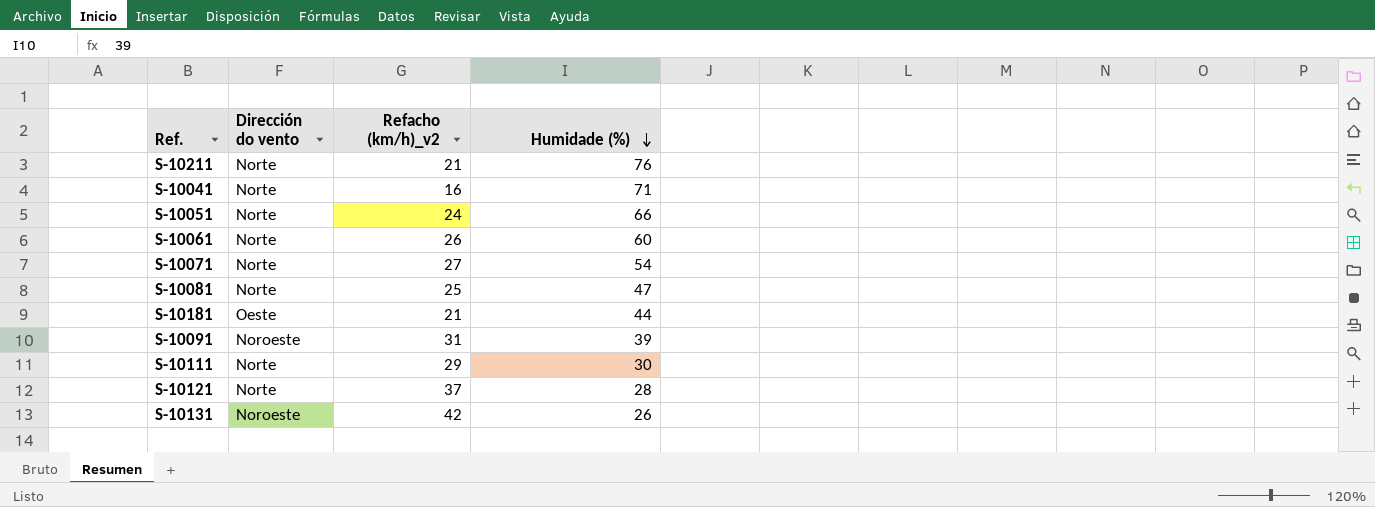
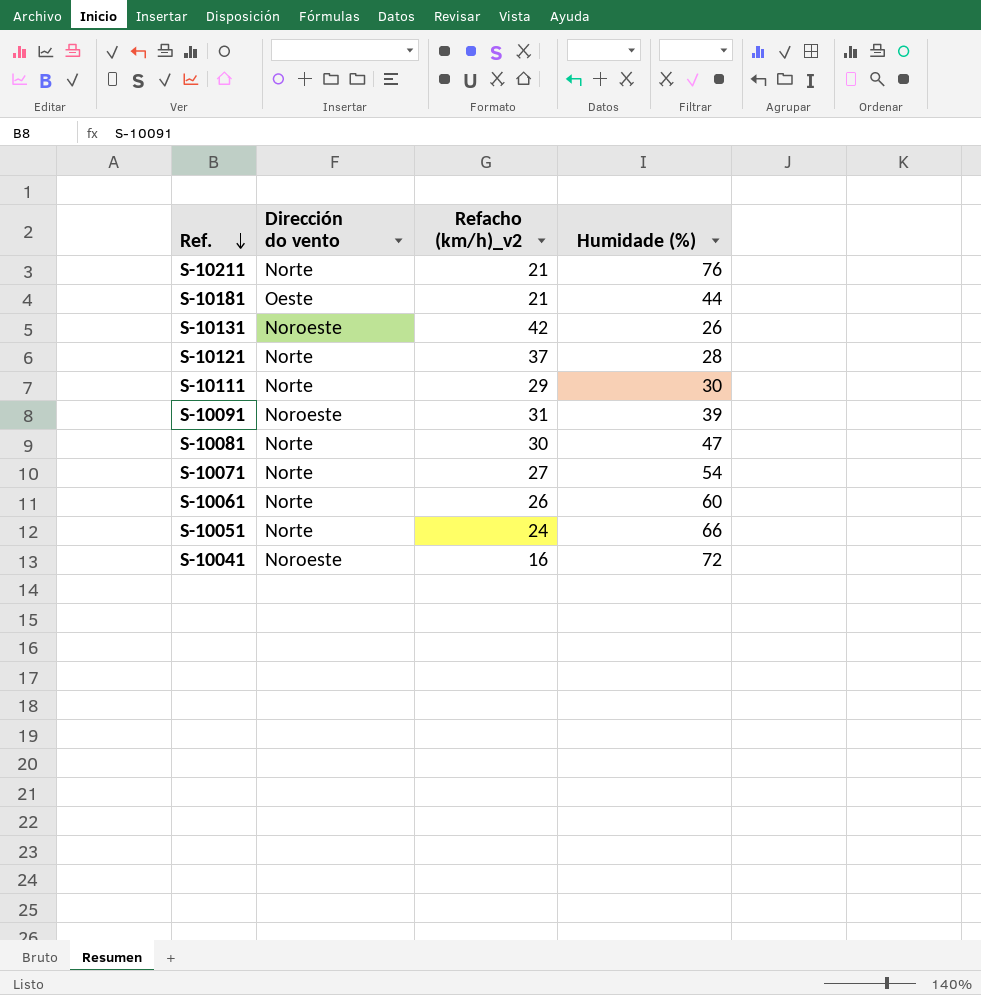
row order: Humidade (%) descending -> Ref. descending
S-10081 | Refacho (km/h)_v2: 25 -> 30
S-10041 | Dirección do vento: Norte -> Noroeste
S-10041 | Humidade (%): 71 -> 72

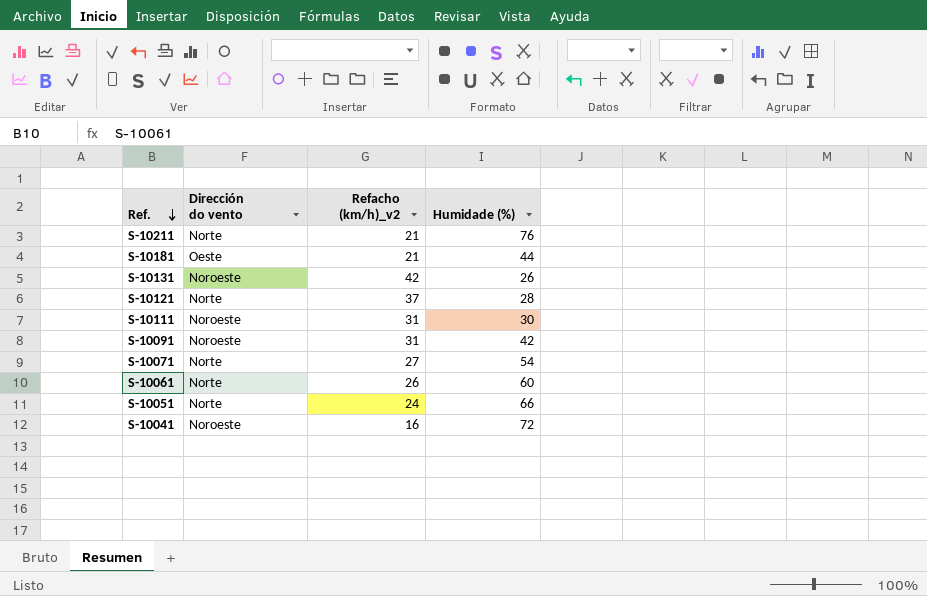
row S-10081: Norte | 30 | 47 -> none
S-10111 | Dirección do vento: Norte -> Noroeste
S-10111 | Refacho (km/h)_v2: 29 -> 31
S-10091 | Humidade (%): 39 -> 42

